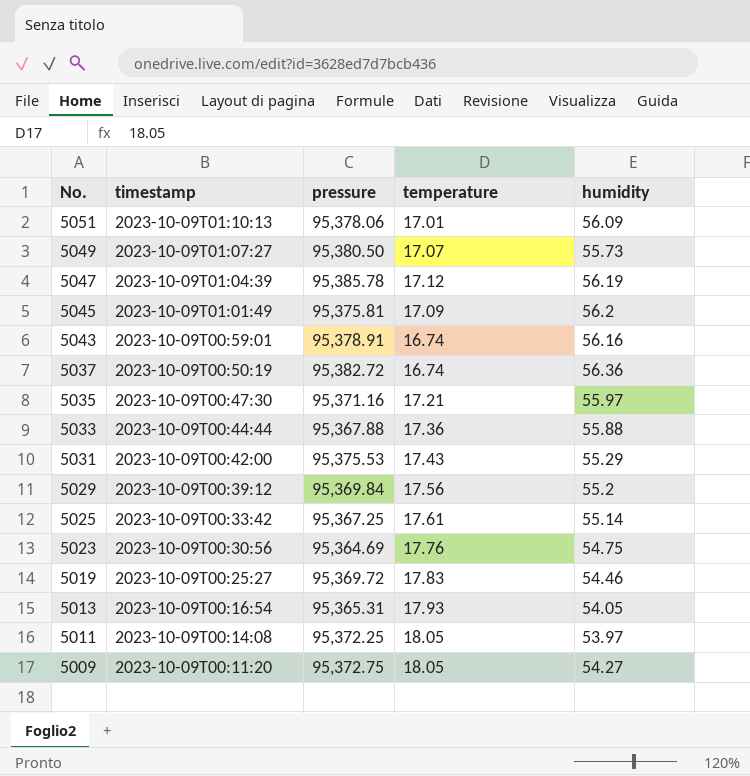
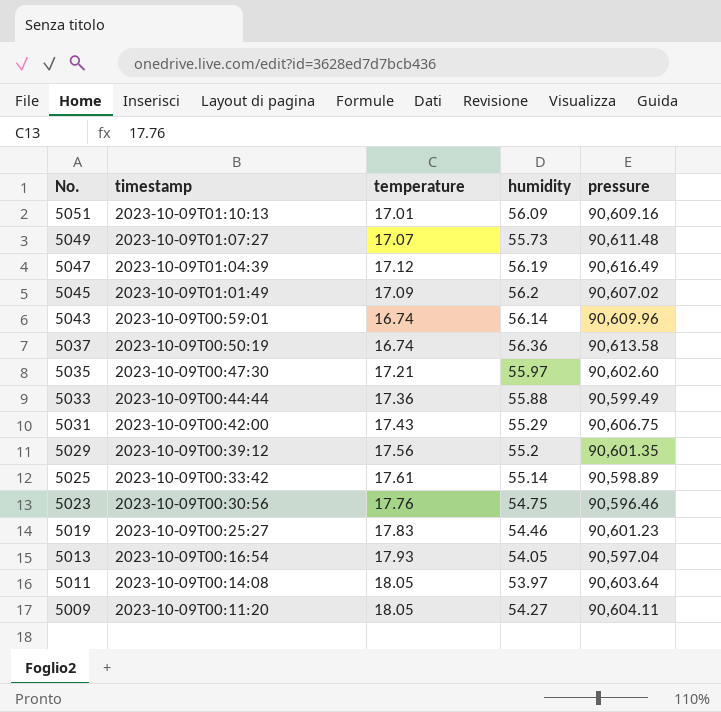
column pressure | position: 3 -> 5
5051 | pressure: 95,378.06 -> 90,609.16
5049 | pressure: 95,380.50 -> 90,611.48
5047 | pressure: 95,385.78 -> 90,616.49
5045 | pressure: 95,375.81 -> 90,607.02
5043 | humidity: 56.16 -> 56.14
5043 | pressure: 95,378.91 -> 90,609.96
5037 | pressure: 95,382.72 -> 90,613.58
5035 | pressure: 95,371.16 -> 90,602.60
5033 | pressure: 95,367.88 -> 90,599.49
5031 | pressure: 95,375.53 -> 90,606.75
5029 | pressure: 95,369.84 -> 90,601.35
5025 | pressure: 95,367.25 -> 90,598.89
5023 | pressure: 95,364.69 -> 90,596.46
5019 | pressure: 95,369.72 -> 90,601.23
5013 | pressure: 95,365.31 -> 90,597.04
5011 | pressure: 95,372.25 -> 90,603.64
5009 | pressure: 95,372.75 -> 90,604.11

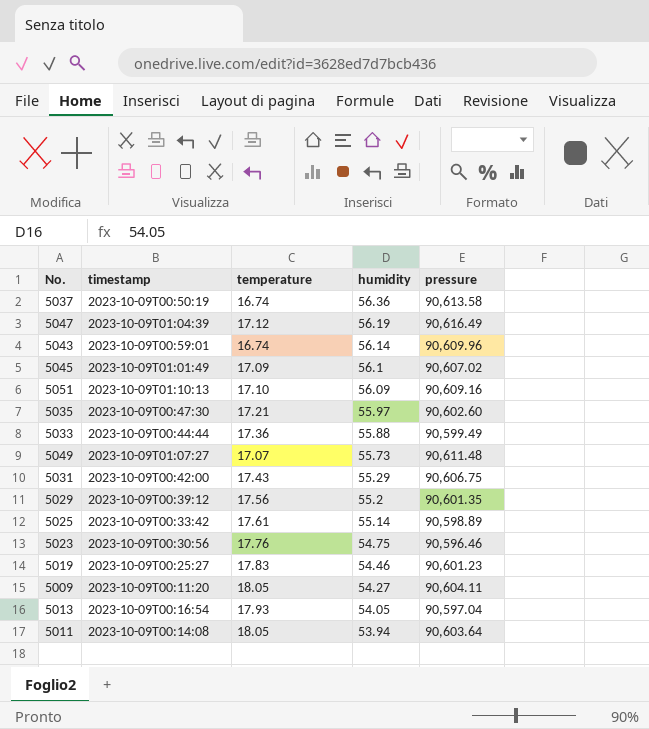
row order: No. descending -> humidity descending
5045 | humidity: 56.2 -> 56.1
5051 | temperature: 17.01 -> 17.10
5011 | humidity: 53.97 -> 53.94

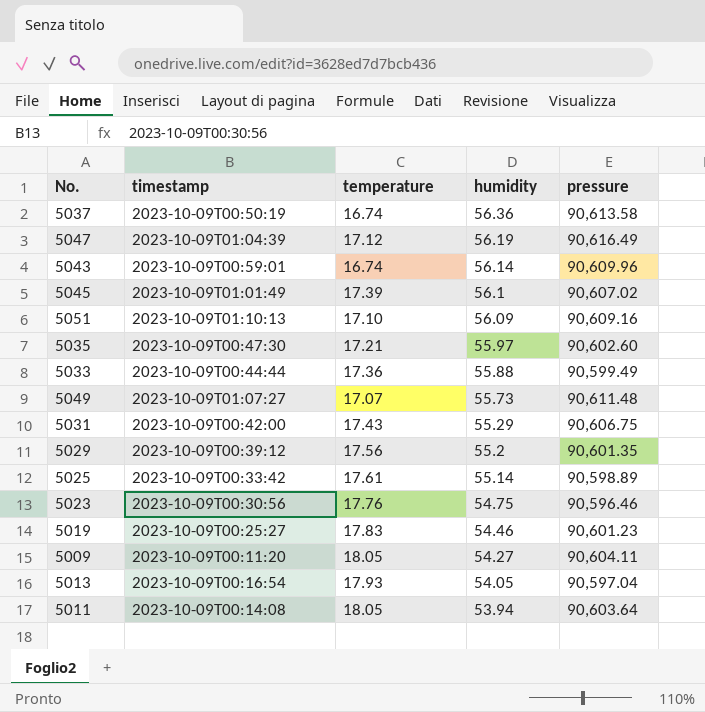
5045 | temperature: 17.09 -> 17.39

